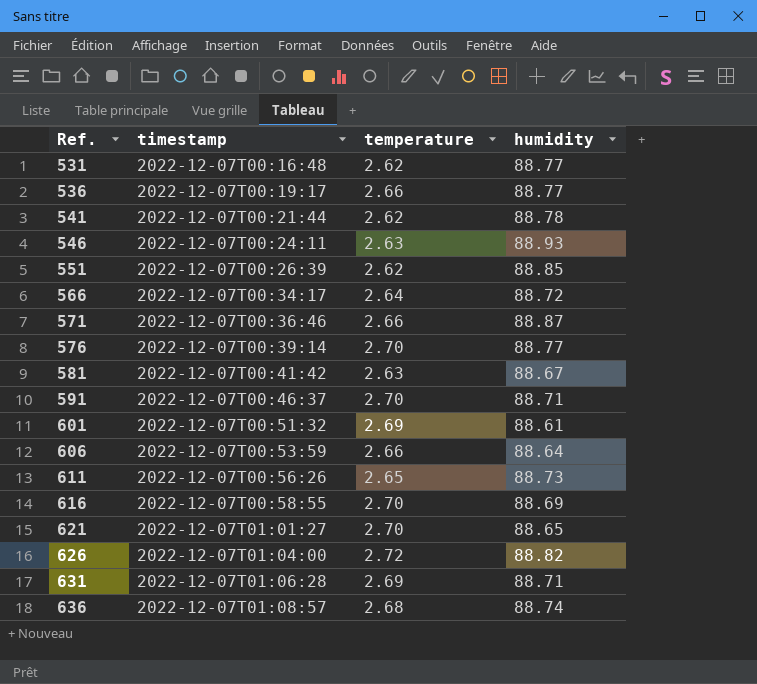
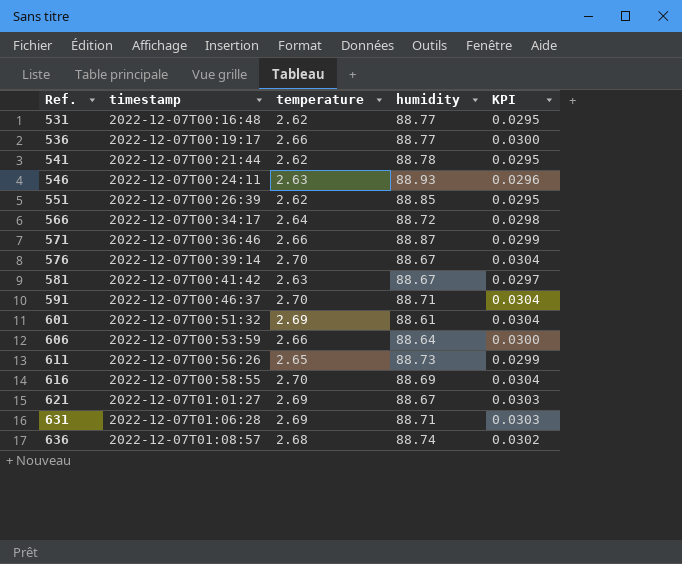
column KPI | formula: none -> [temperature] / [humidity]
row 626: 2022-12-07T01:04:00 | 2.72 | 88.82 -> none
576 | humidity: 88.77 -> 88.67
621 | temperature: 2.70 -> 2.69
621 | humidity: 88.65 -> 88.67

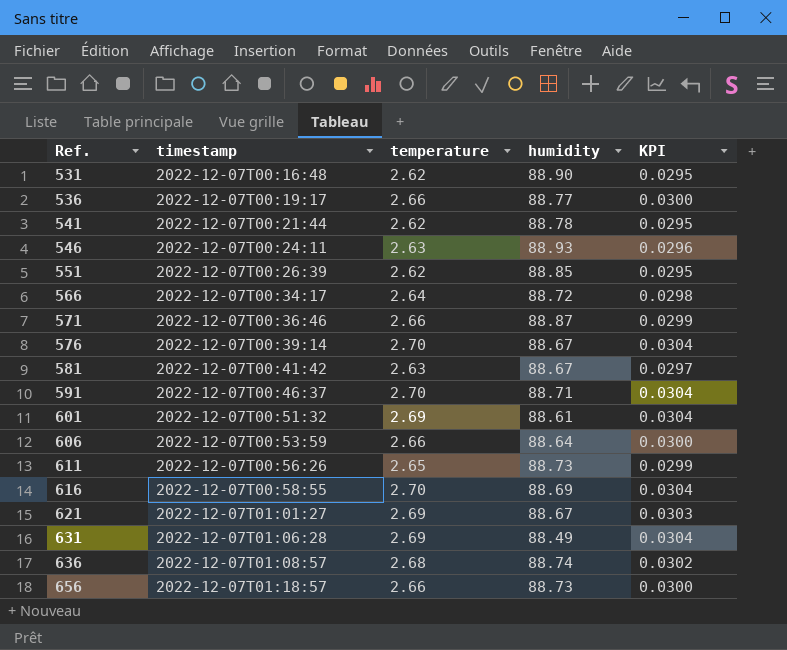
531 | humidity: 88.77 -> 88.90
631 | humidity: 88.71 -> 88.49
631 | KPI: 0.0303 -> 0.0304
row 656: none -> 2022-12-07T01:18:57 | 2.66 | 88.73 | 0.0300

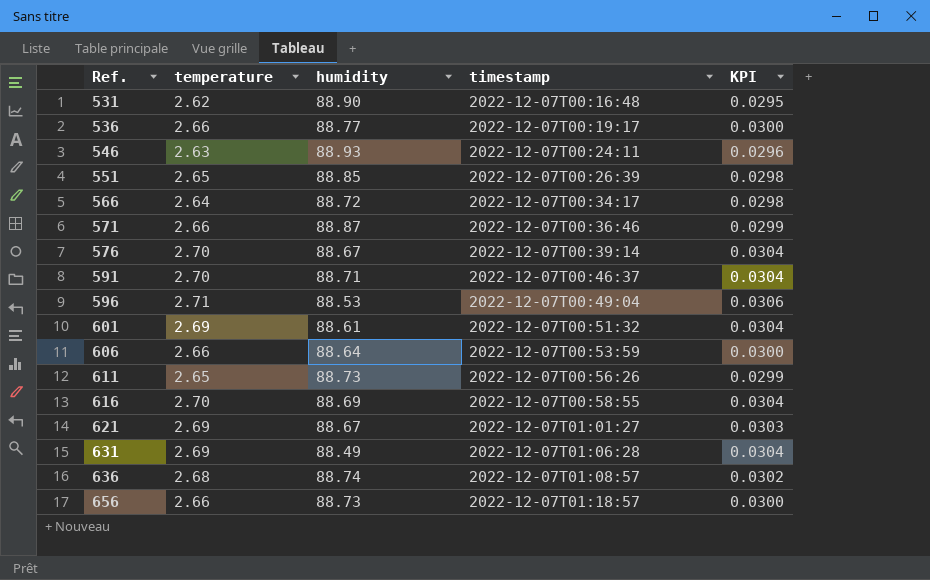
column timestamp | position: 2 -> 4
row 541: 2022-12-07T00:21:44 | 2.62 | 88.78 | 0.0295 -> none
row 581: 2022-12-07T00:41:42 | 2.63 | 88.67 | 0.0297 -> none
551 | temperature: 2.62 -> 2.65
551 | KPI: 0.0295 -> 0.0298
row 596: none -> 2.71 | 88.53 | 2022-12-07T00:49:04 | 0.0306

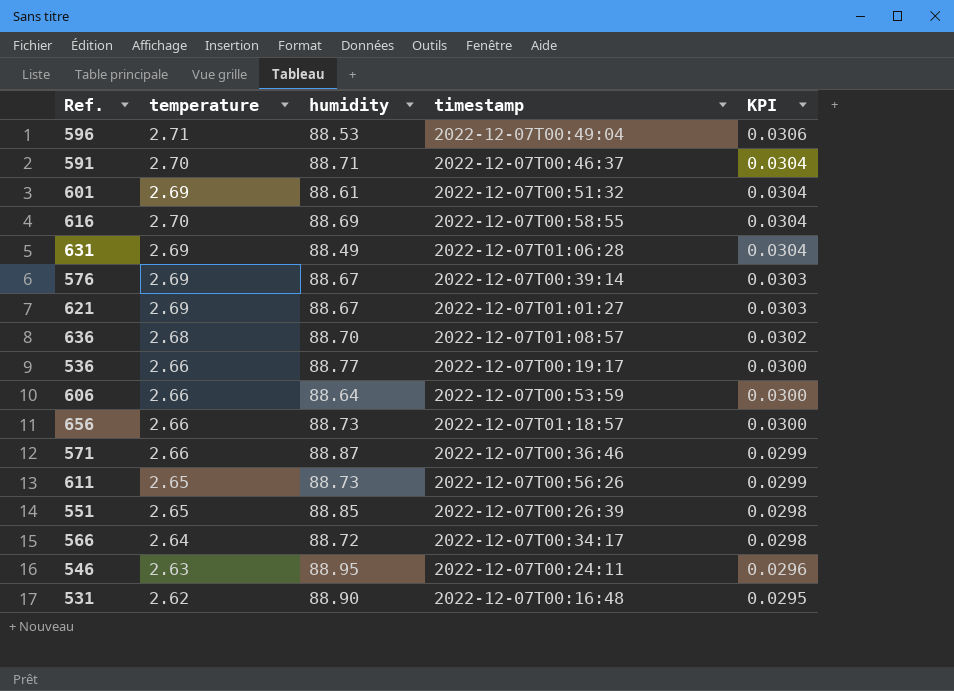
row order: Ref. ascending -> KPI descending
576 | temperature: 2.70 -> 2.69
576 | KPI: 0.0304 -> 0.0303
636 | humidity: 88.74 -> 88.70
546 | humidity: 88.93 -> 88.95

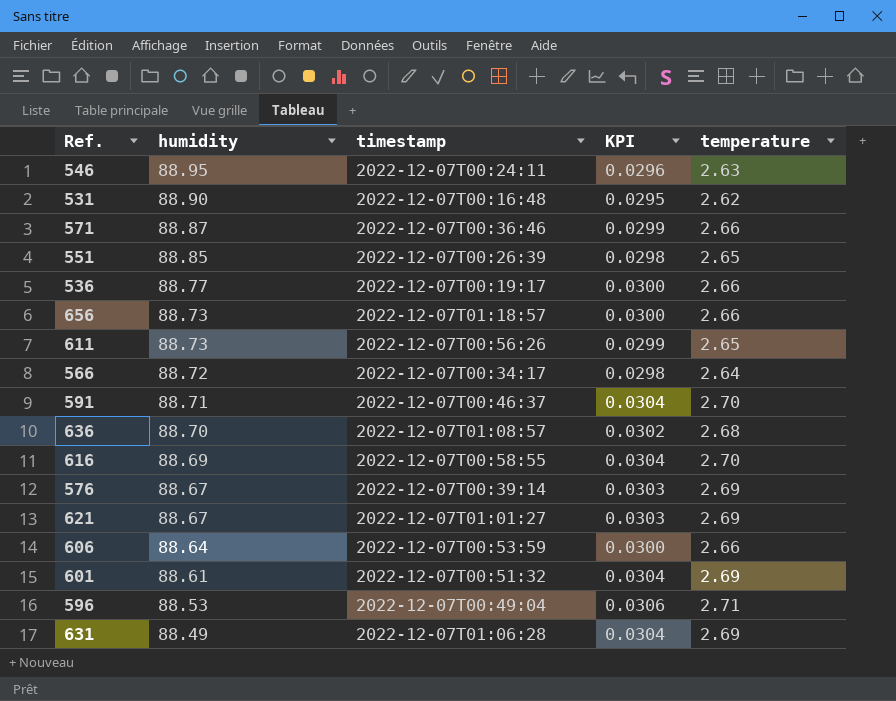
row order: KPI descending -> humidity descending
column temperature | position: 2 -> 5

